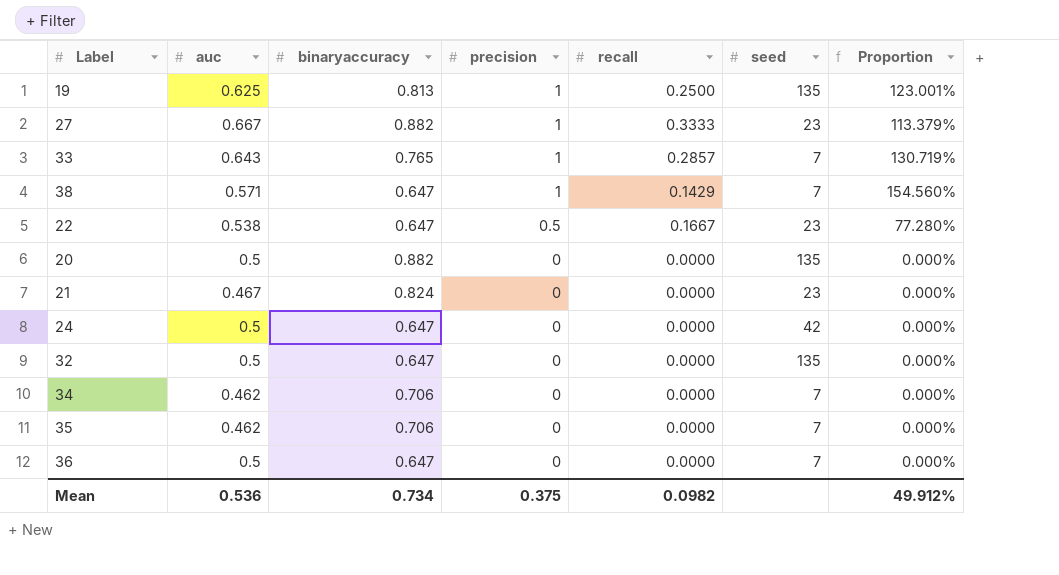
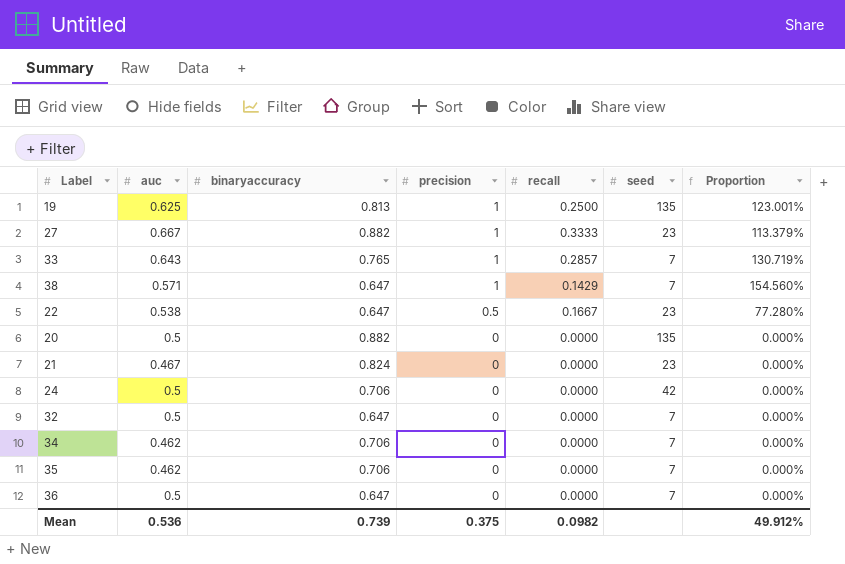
24 | binaryaccuracy: 0.647 -> 0.706
32 | seed: 135 -> 7
Mean | binaryaccuracy: 0.734 -> 0.739

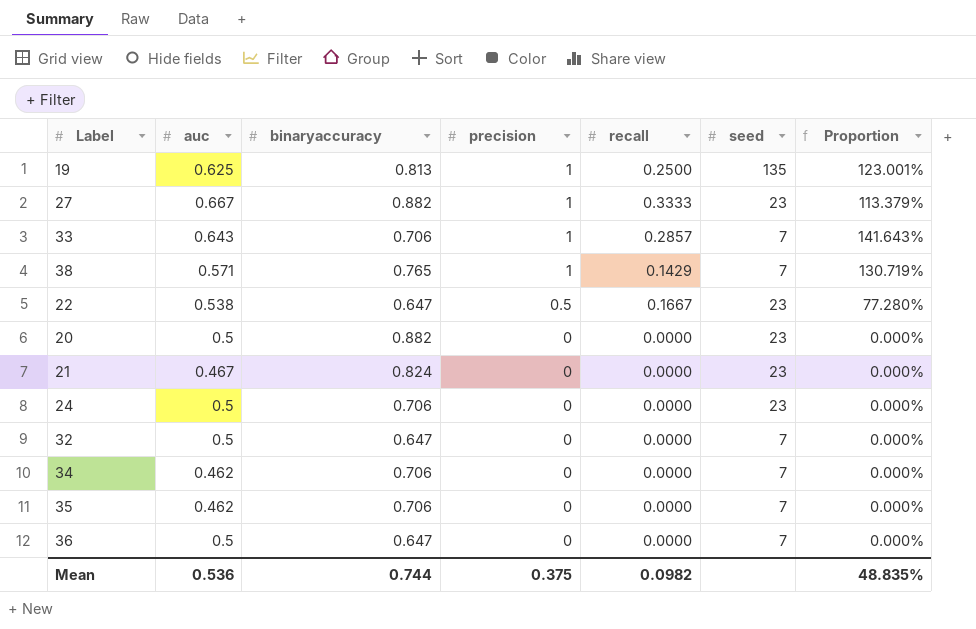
33 | binaryaccuracy: 0.765 -> 0.706
33 | Proportion: 130.719% -> 141.643%
38 | binaryaccuracy: 0.647 -> 0.765
38 | Proportion: 154.560% -> 130.719%
20 | seed: 135 -> 23
24 | seed: 42 -> 23
Mean | binaryaccuracy: 0.739 -> 0.744
Mean | Proportion: 49.912% -> 48.835%

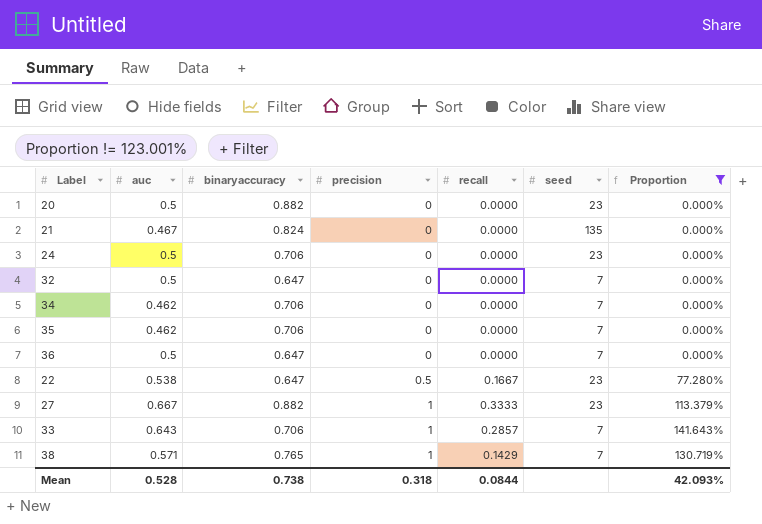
filter: none -> Proportion != 123.001%
row order: precision descending -> precision ascending
21 | seed: 23 -> 135
Mean | auc: 0.536 -> 0.528
Mean | binaryaccuracy: 0.744 -> 0.738
Mean | precision: 0.375 -> 0.318
Mean | recall: 0.0982 -> 0.0844
Mean | Proportion: 48.835% -> 42.093%

